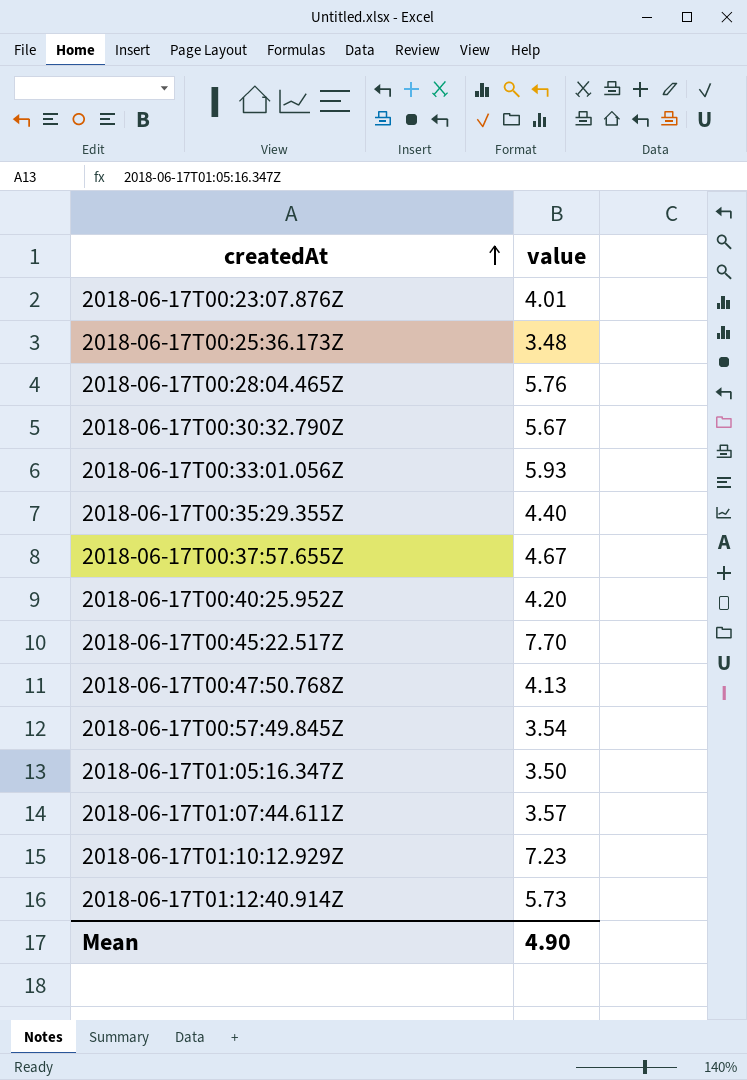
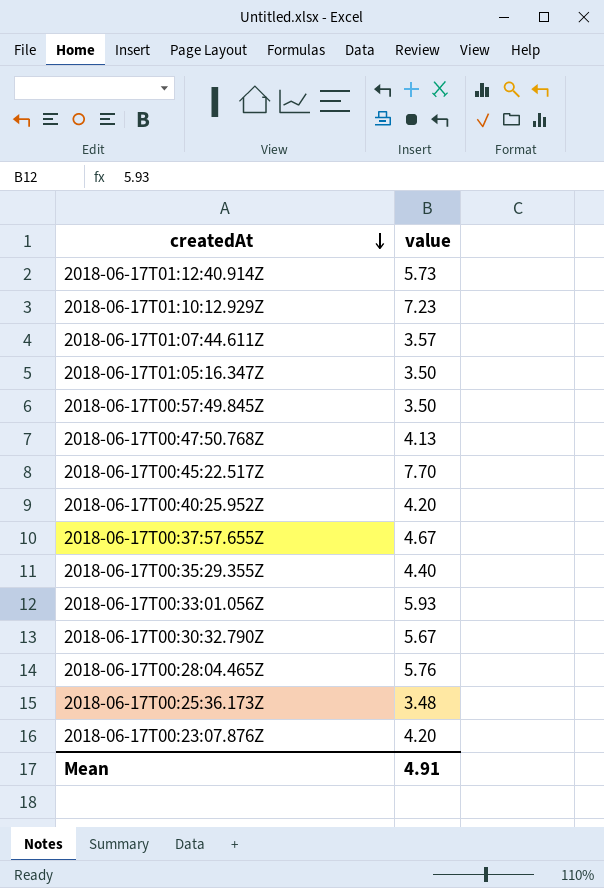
row order: createdAt ascending -> createdAt descending
2018-06-17T00:57:49.845Z | value: 3.54 -> 3.50
2018-06-17T00:23:07.876Z | value: 4.01 -> 4.20
Mean | value: 4.90 -> 4.91

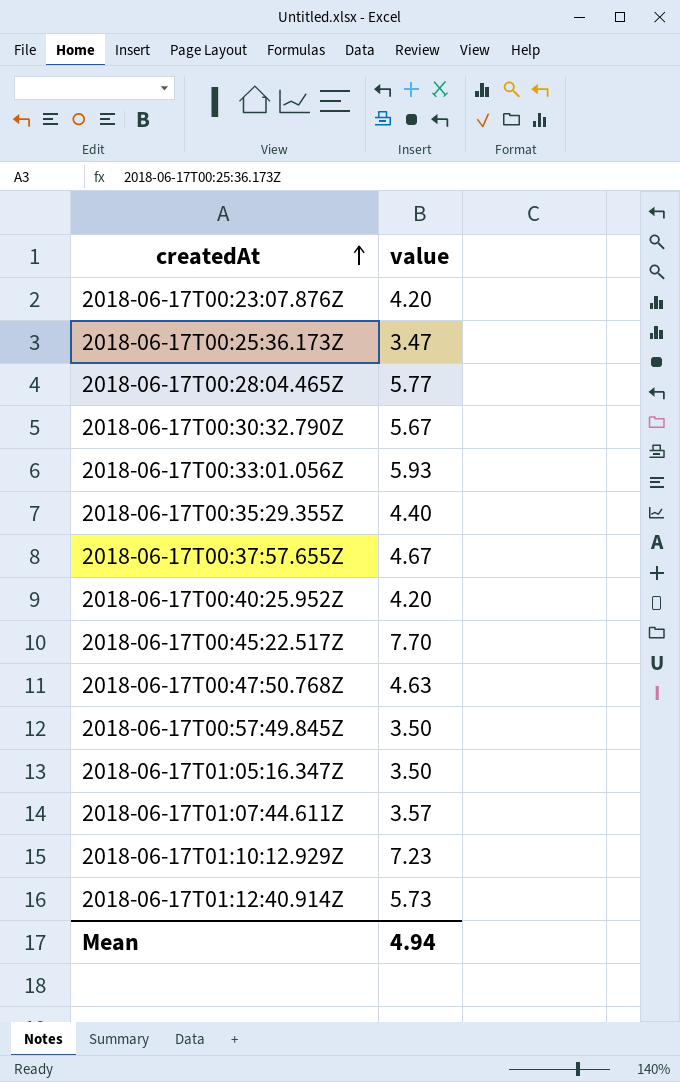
row order: createdAt descending -> createdAt ascending
2018-06-17T00:25:36.173Z | value: 3.48 -> 3.47
2018-06-17T00:28:04.465Z | value: 5.76 -> 5.77
2018-06-17T00:47:50.768Z | value: 4.13 -> 4.63
Mean | value: 4.91 -> 4.94

